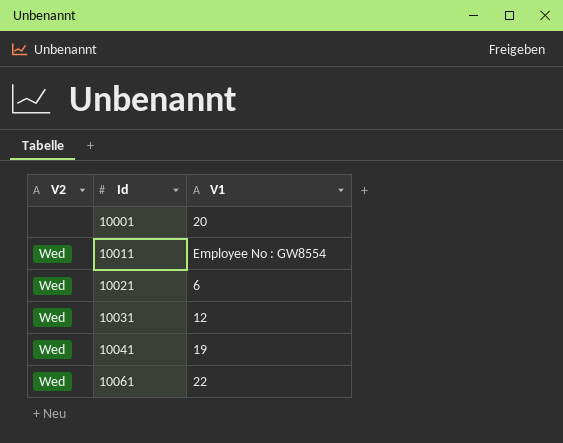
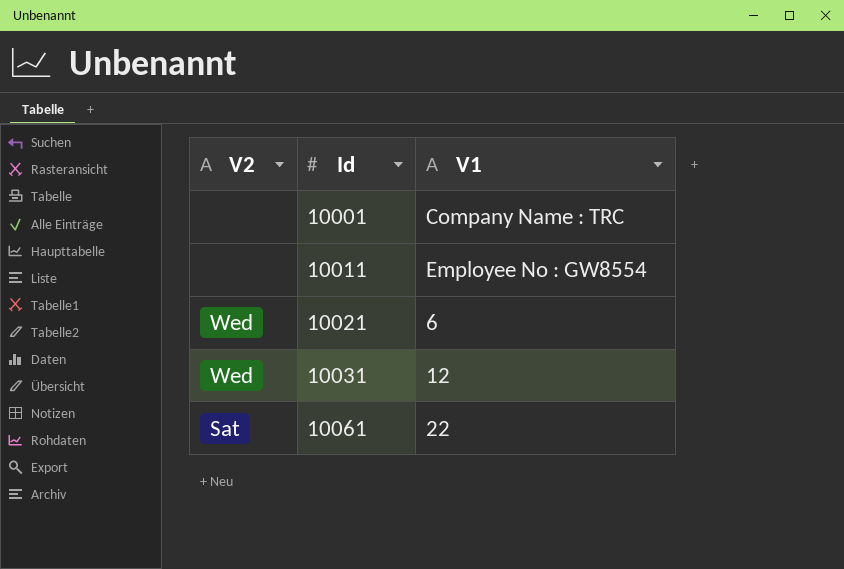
row 10041: Wed | 19 -> none
10001 | V1: 20 -> Company Name : TRC
10011 | V2: Wed -> none
10061 | V2: Wed -> Sat

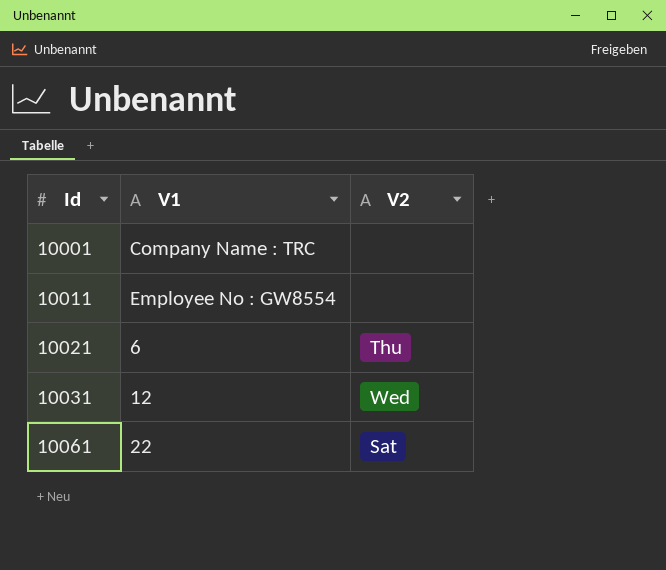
column V2 | position: 1 -> 3
10021 | V2: Wed -> Thu

